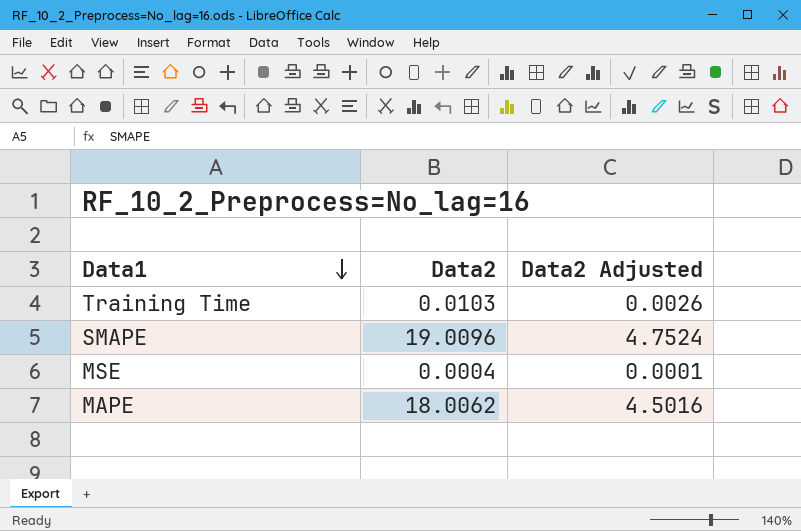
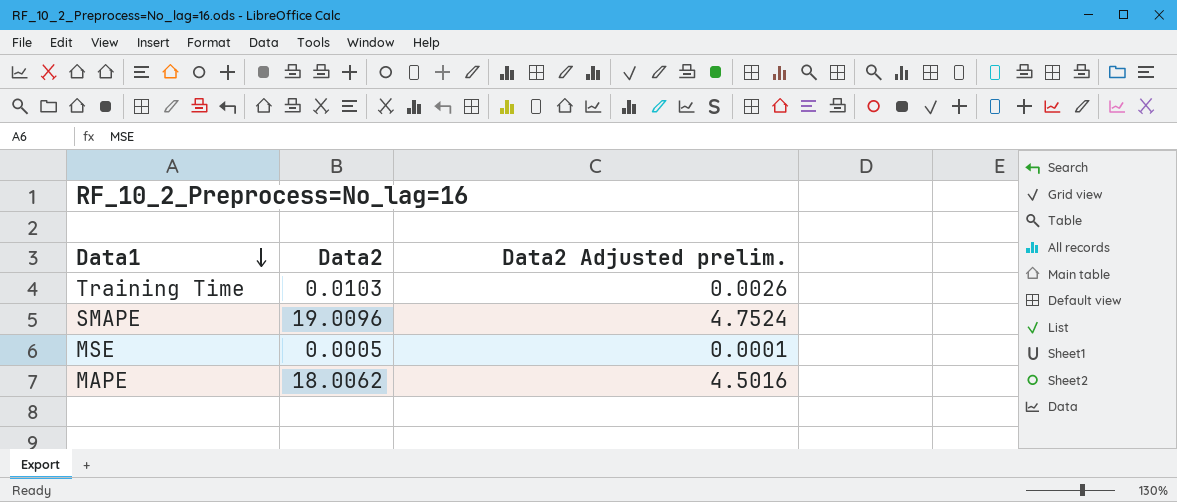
column name: Data2 Adjusted -> Data2 Adjusted prelim.
MSE | Data2: 0.0004 -> 0.0005

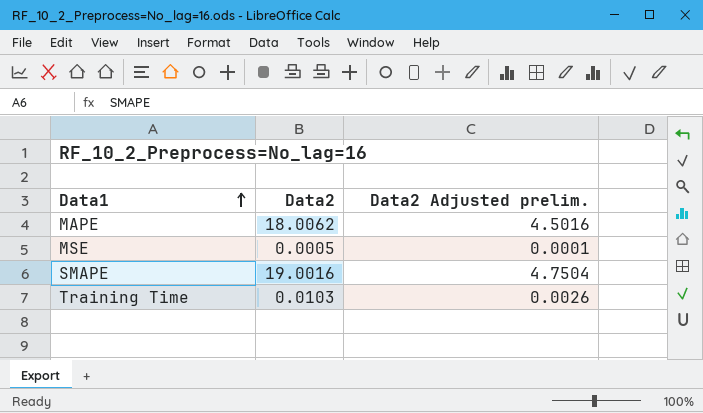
row order: Data1 descending -> Data1 ascending
SMAPE | Data2: 19.0096 -> 19.0016
SMAPE | Data2 Adjusted prelim.: 4.7524 -> 4.7504

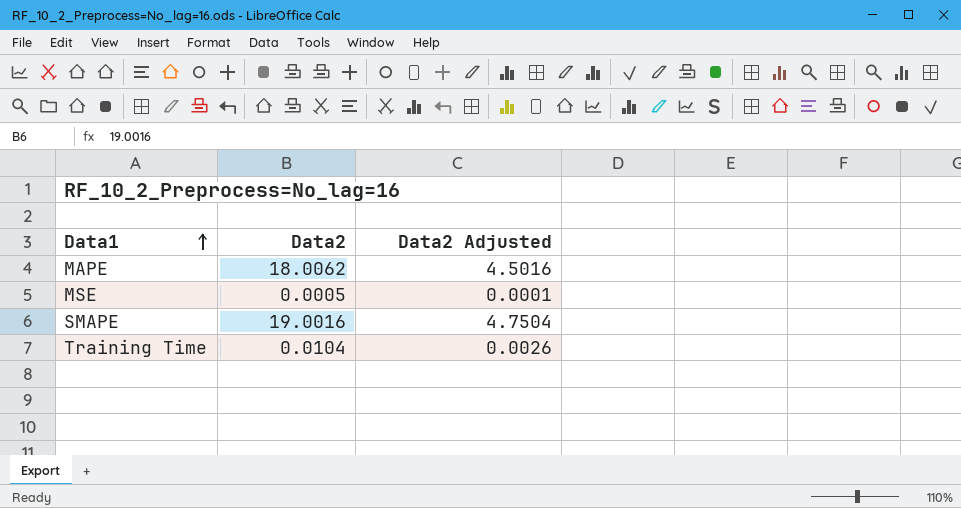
column name: Data2 Adjusted prelim. -> Data2 Adjusted
Training Time | Data2: 0.0103 -> 0.0104

